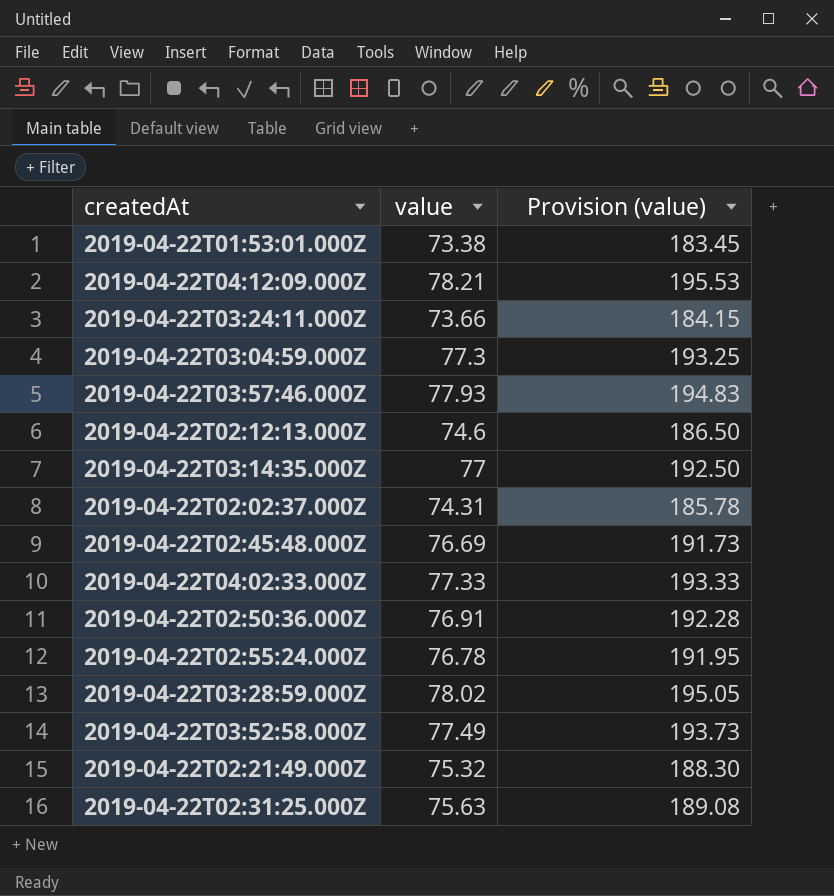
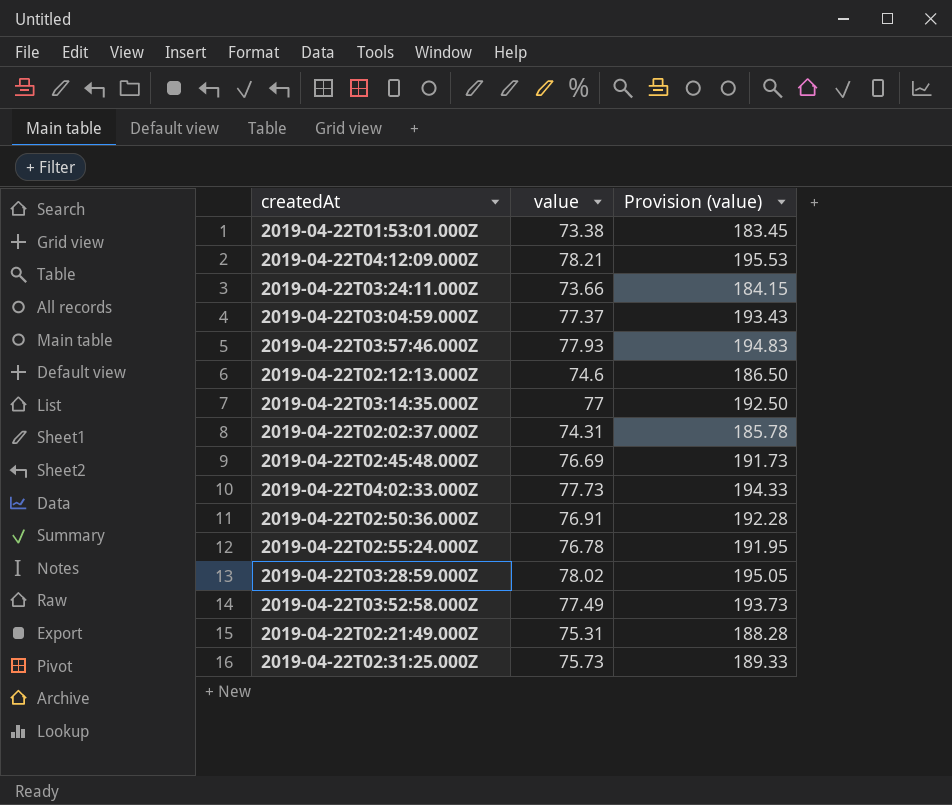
2019-04-22T03:04:59.000Z | value: 77.3 -> 77.37
2019-04-22T03:04:59.000Z | Provision (value): 193.25 -> 193.43
2019-04-22T04:02:33.000Z | value: 77.33 -> 77.73
2019-04-22T04:02:33.000Z | Provision (value): 193.33 -> 194.33
2019-04-22T02:21:49.000Z | value: 75.32 -> 75.31
2019-04-22T02:21:49.000Z | Provision (value): 188.30 -> 188.28
2019-04-22T02:31:25.000Z | value: 75.63 -> 75.73
2019-04-22T02:31:25.000Z | Provision (value): 189.08 -> 189.33

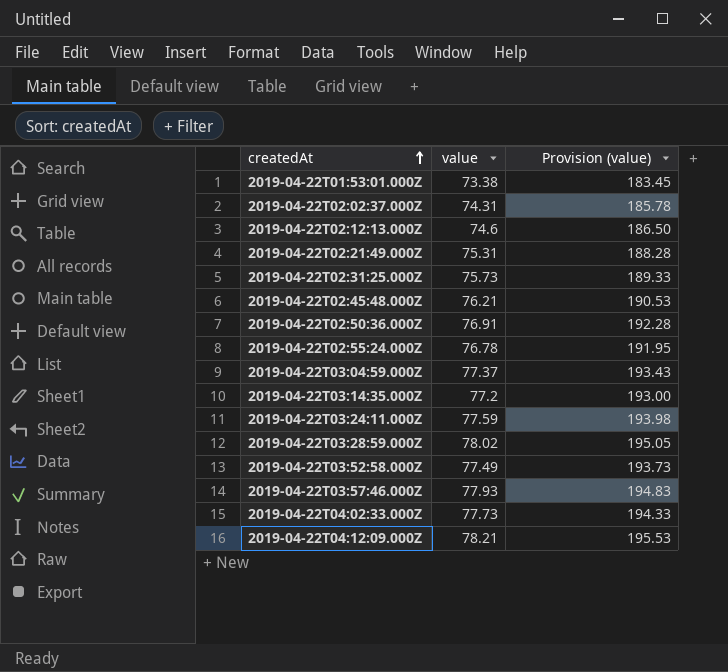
row order: none -> createdAt ascending
2019-04-22T02:45:48.000Z | value: 76.69 -> 76.21
2019-04-22T02:45:48.000Z | Provision (value): 191.73 -> 190.53
2019-04-22T03:14:35.000Z | value: 77 -> 77.2
2019-04-22T03:14:35.000Z | Provision (value): 192.50 -> 193.00
2019-04-22T03:24:11.000Z | value: 73.66 -> 77.59
2019-04-22T03:24:11.000Z | Provision (value): 184.15 -> 193.98

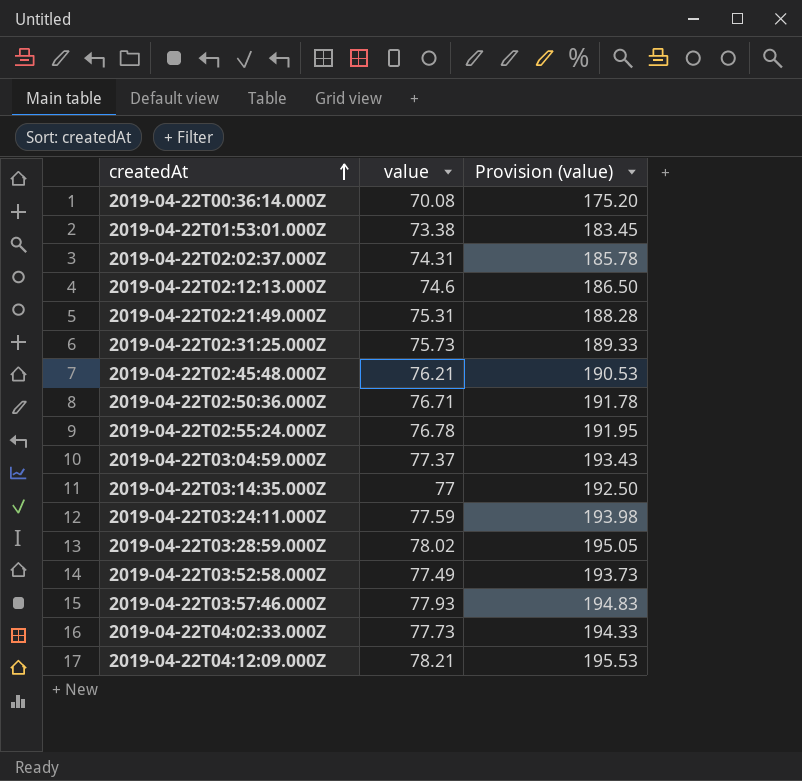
row 2019-04-22T00:36:14.000Z: none -> 70.08 | 175.20
2019-04-22T02:50:36.000Z | value: 76.91 -> 76.71
2019-04-22T02:50:36.000Z | Provision (value): 192.28 -> 191.78
2019-04-22T03:14:35.000Z | value: 77.2 -> 77
2019-04-22T03:14:35.000Z | Provision (value): 193.00 -> 192.50

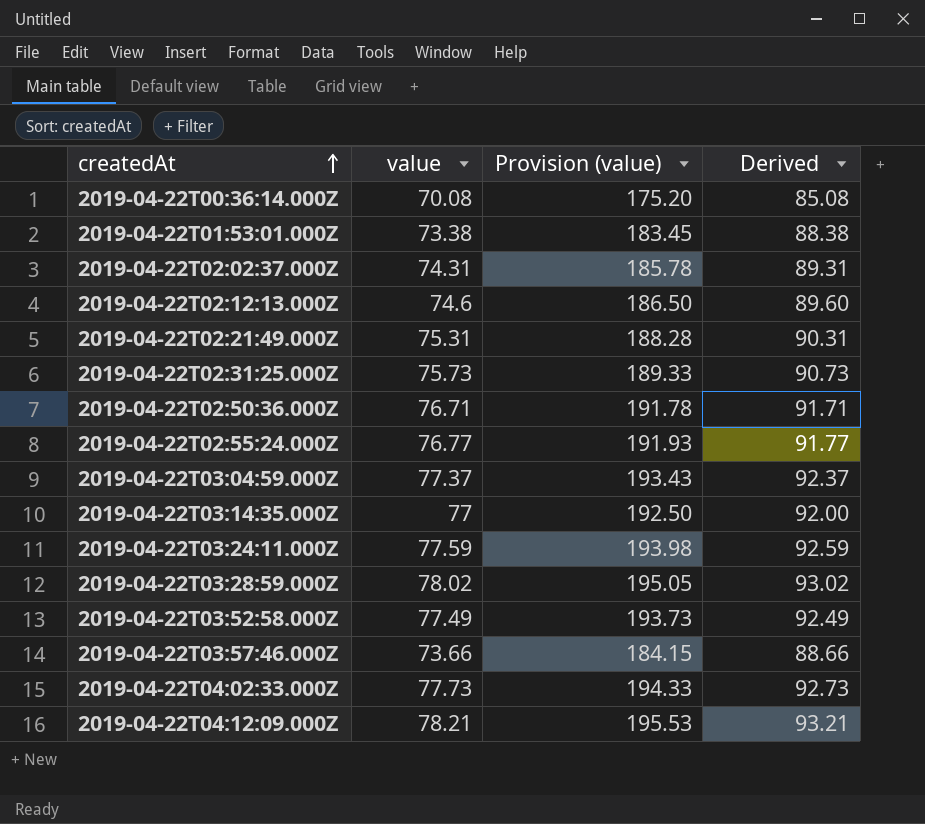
column Derived | formula: none -> [value] + 15
row 2019-04-22T02:45:48.000Z: 76.21 | 190.53 -> none
2019-04-22T02:55:24.000Z | value: 76.78 -> 76.77
2019-04-22T02:55:24.000Z | Provision (value): 191.95 -> 191.93
2019-04-22T03:57:46.000Z | value: 77.93 -> 73.66
2019-04-22T03:57:46.000Z | Provision (value): 194.83 -> 184.15

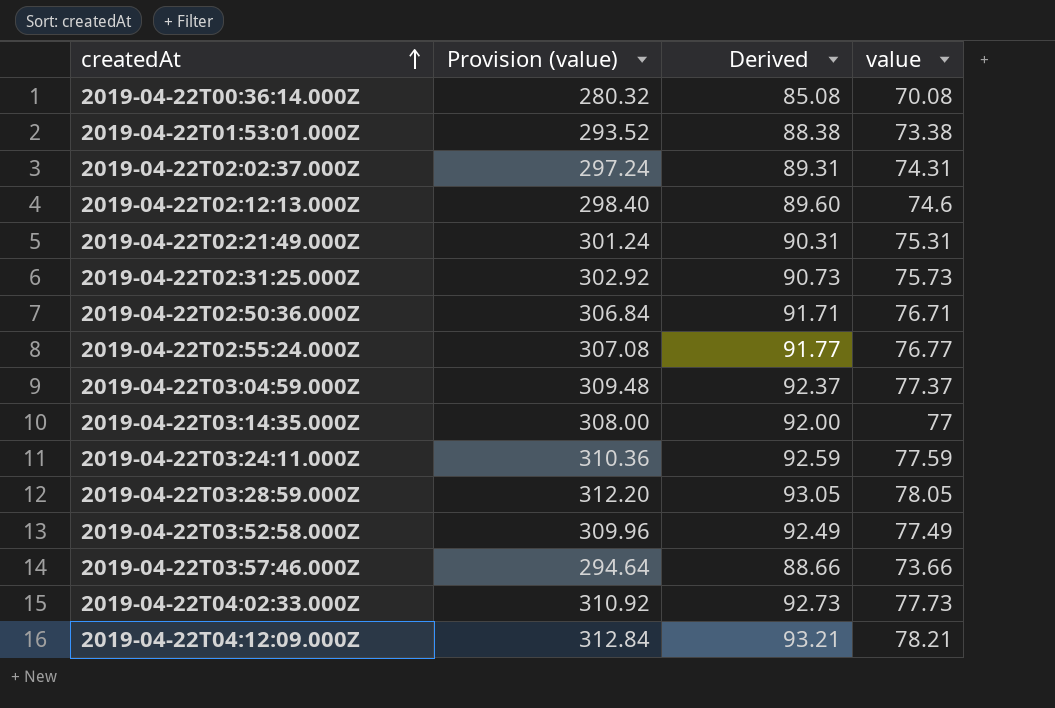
column Provision (value) | formula: [value] * 2.5 -> [value] * 4
column value | position: 2 -> 4
2019-04-22T03:28:59.000Z | Derived: 93.02 -> 93.05
2019-04-22T03:28:59.000Z | value: 78.02 -> 78.05

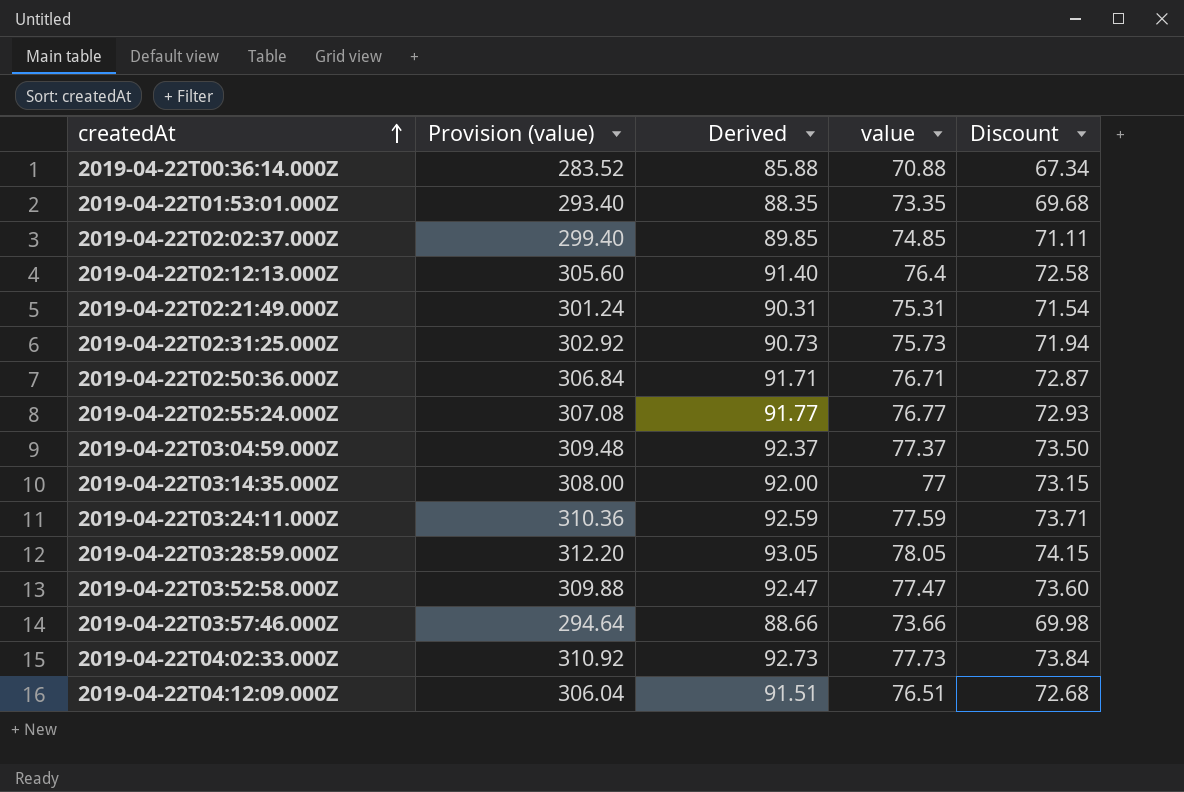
column Discount | formula: none -> [value] * 0.95
2019-04-22T00:36:14.000Z | Provision (value): 280.32 -> 283.52
2019-04-22T00:36:14.000Z | Derived: 85.08 -> 85.88
2019-04-22T00:36:14.000Z | value: 70.08 -> 70.88
2019-04-22T01:53:01.000Z | Provision (value): 293.52 -> 293.40
2019-04-22T01:53:01.000Z | Derived: 88.38 -> 88.35
2019-04-22T01:53:01.000Z | value: 73.38 -> 73.35
2019-04-22T02:02:37.000Z | Provision (value): 297.24 -> 299.40
2019-04-22T02:02:37.000Z | Derived: 89.31 -> 89.85
2019-04-22T02:02:37.000Z | value: 74.31 -> 74.85
2019-04-22T02:12:13.000Z | Provision (value): 298.40 -> 305.60
2019-04-22T02:12:13.000Z | Derived: 89.60 -> 91.40
2019-04-22T02:12:13.000Z | value: 74.6 -> 76.4
2019-04-22T03:52:58.000Z | Provision (value): 309.96 -> 309.88
2019-04-22T03:52:58.000Z | Derived: 92.49 -> 92.47
2019-04-22T03:52:58.000Z | value: 77.49 -> 77.47
2019-04-22T04:12:09.000Z | Provision (value): 312.84 -> 306.04
2019-04-22T04:12:09.000Z | Derived: 93.21 -> 91.51
2019-04-22T04:12:09.000Z | value: 78.21 -> 76.51

